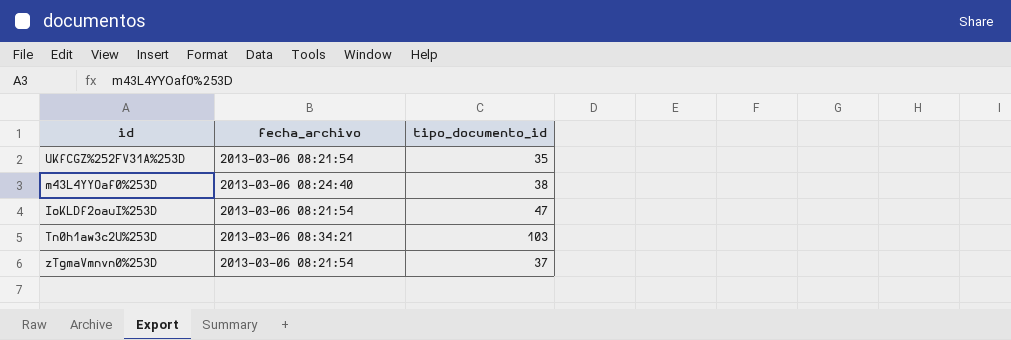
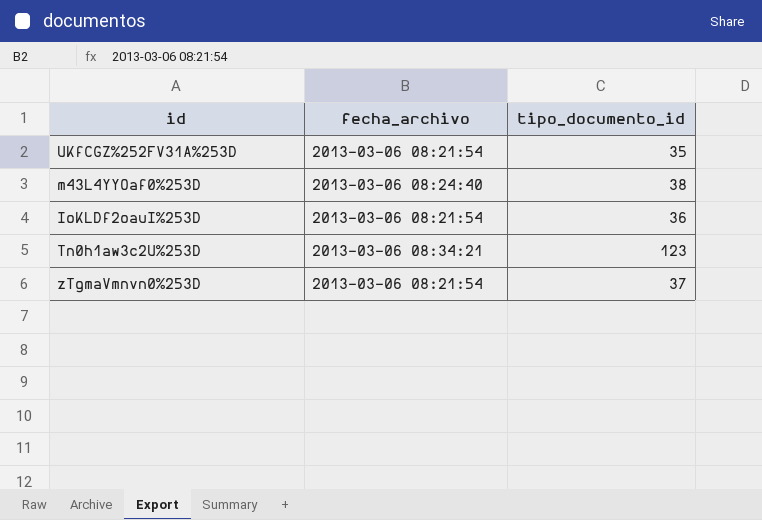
IoKLDf2oauI%253D | tipo_documento_id: 47 -> 36
Tn0h1aw3c2U%253D | tipo_documento_id: 103 -> 123

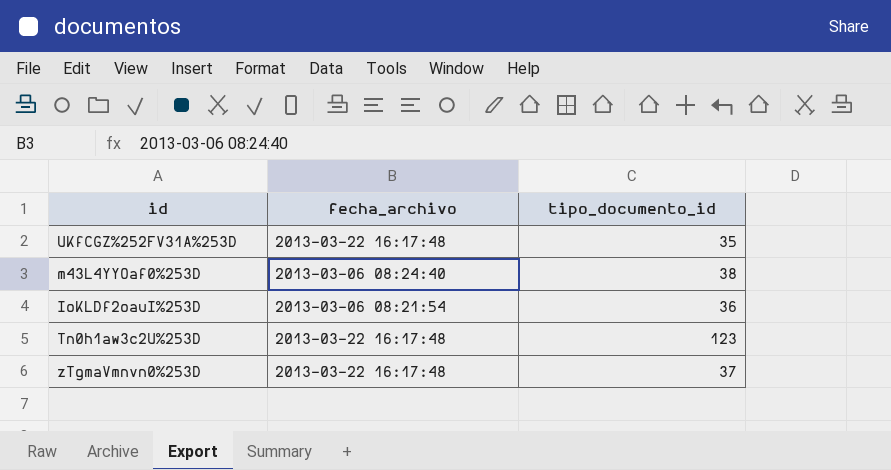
UKfCGZ%252FV31A%253D | fecha_archivo: 2013-03-06 08:21:54 -> 2013-03-22 16:17:48
Tn0h1aw3c2U%253D | fecha_archivo: 2013-03-06 08:34:21 -> 2013-03-22 16:17:48
zTgmaVmnvn0%253D | fecha_archivo: 2013-03-06 08:21:54 -> 2013-03-22 16:17:48

